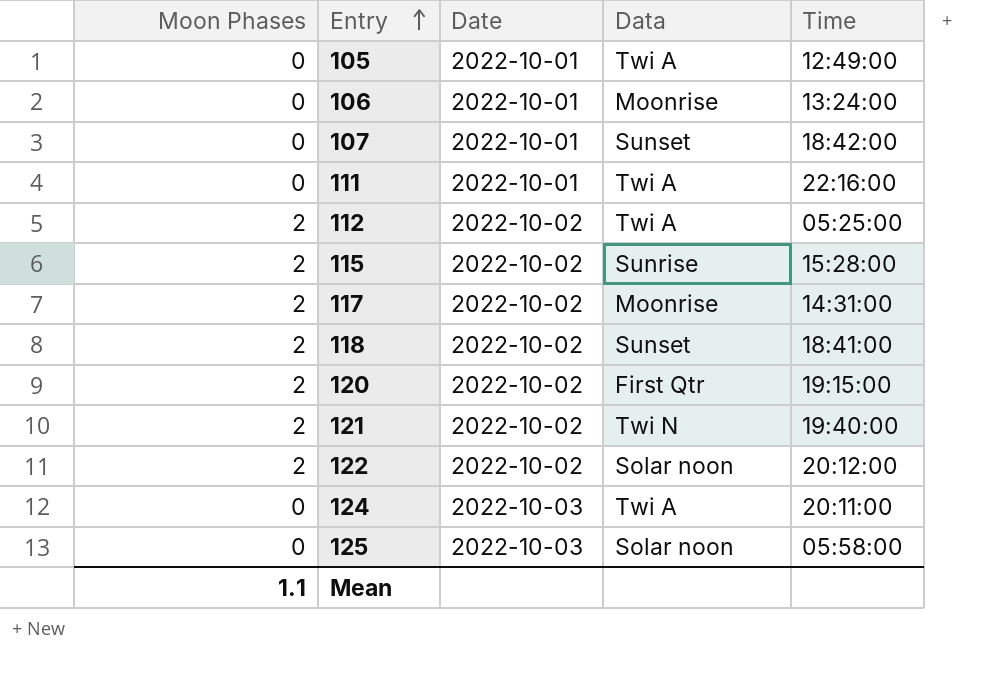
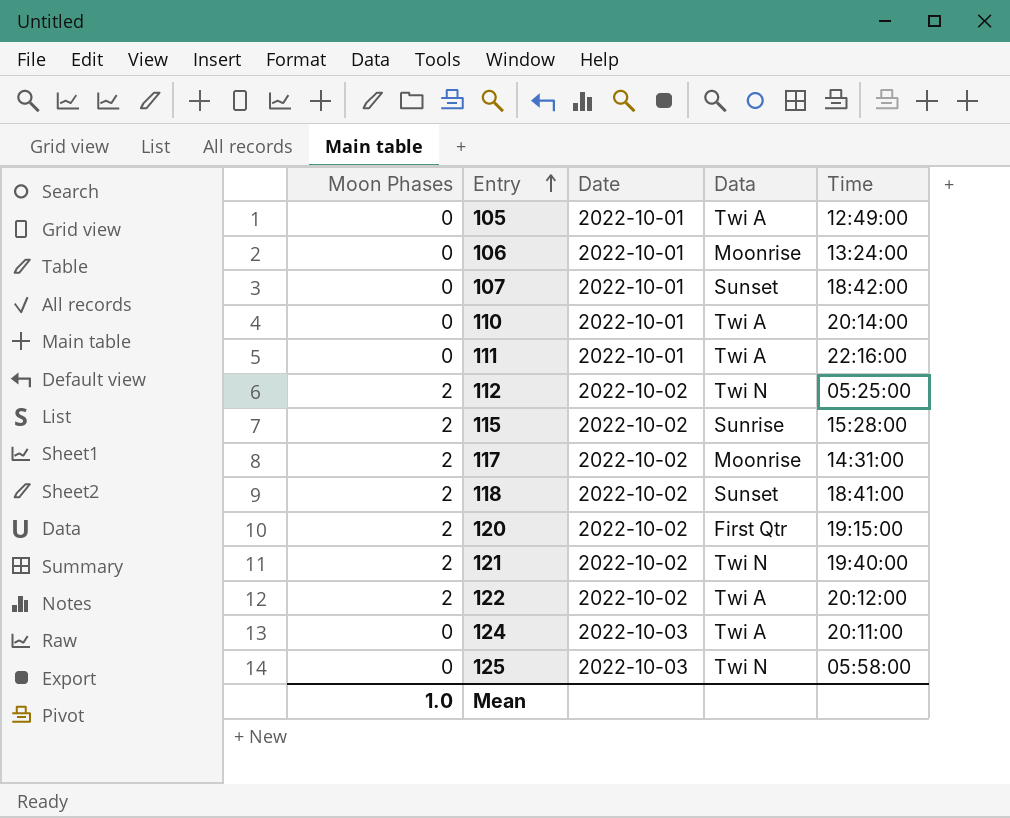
row 110: none -> 0 | 2022-10-01 | Twi A | 20:14:00
112 | Data: Twi A -> Twi N
122 | Data: Solar noon -> Twi A
125 | Data: Solar noon -> Twi N
Mean | Moon Phases: 1.1 -> 1.0

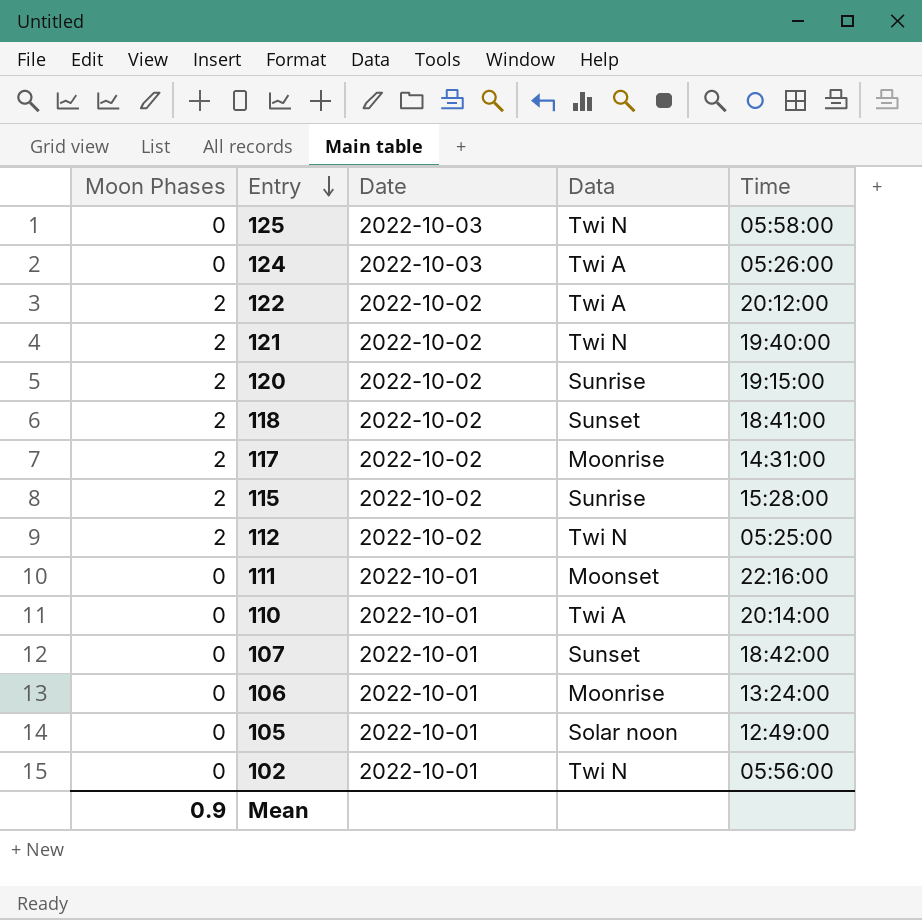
row order: Entry ascending -> Entry descending
124 | Time: 20:11:00 -> 05:26:00
120 | Data: First Qtr -> Sunrise
111 | Data: Twi A -> Moonset
105 | Data: Twi A -> Solar noon
row 102: none -> 0 | 2022-10-01 | Twi N | 05:56:00
Mean | Moon Phases: 1.0 -> 0.9

